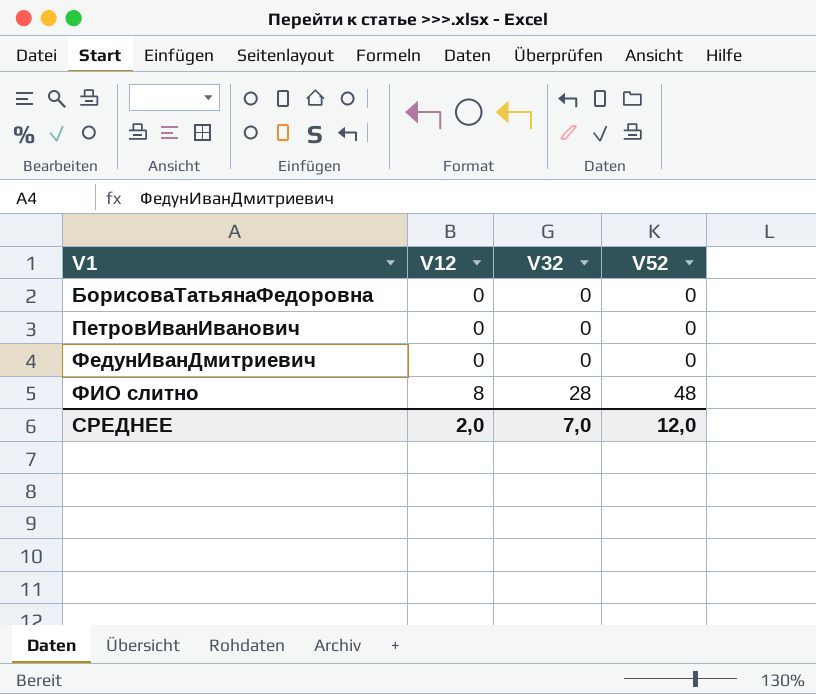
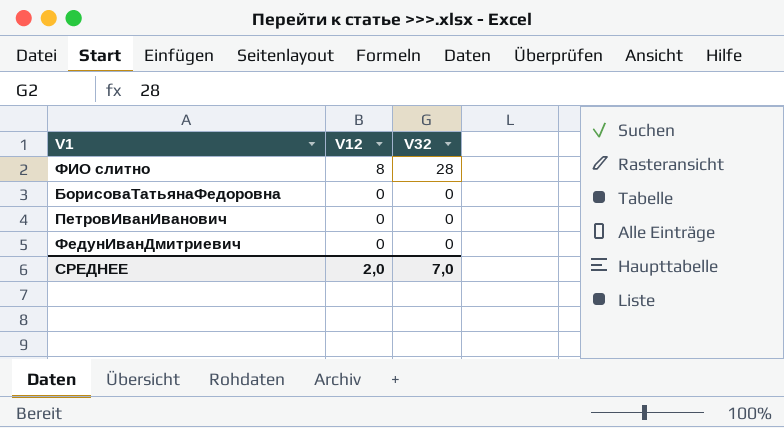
row order: V1 ascending -> V12 descending
column V52 | position: 4 -> none

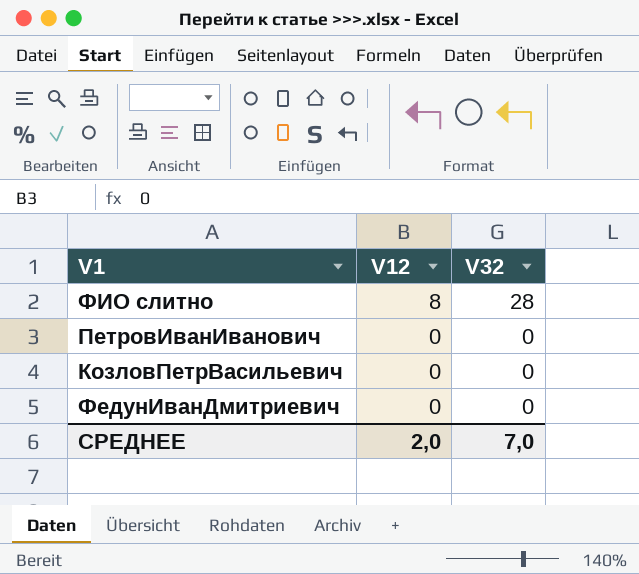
row БорисоваТатьянаФедоровна: 0 | 0 -> none
row КозловПетрВасильевич: none -> 0 | 0

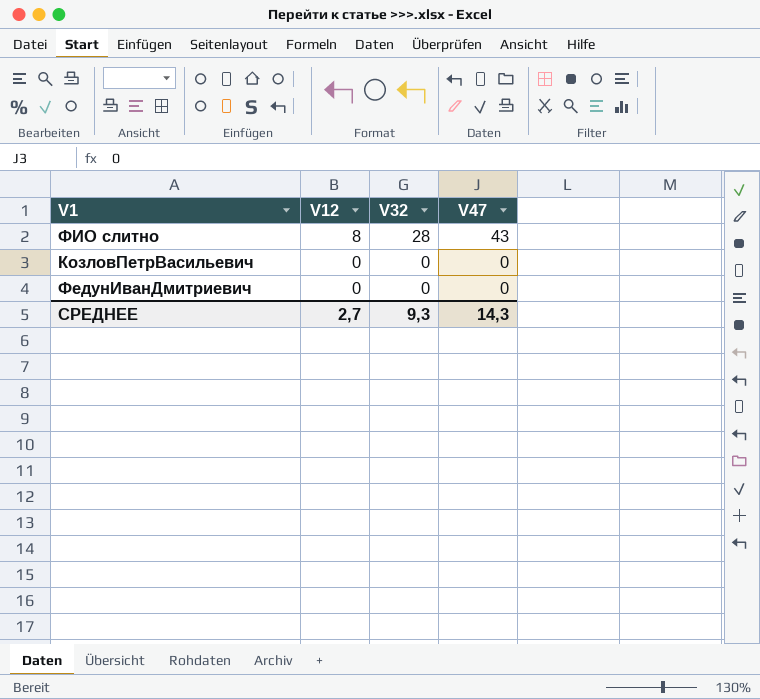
column V47 | position: none -> 4
row ПетровИванИванович: 0 | 0 -> none
СРЕДНЕЕ | V12: 2,0 -> 2,7
СРЕДНЕЕ | V32: 7,0 -> 9,3

